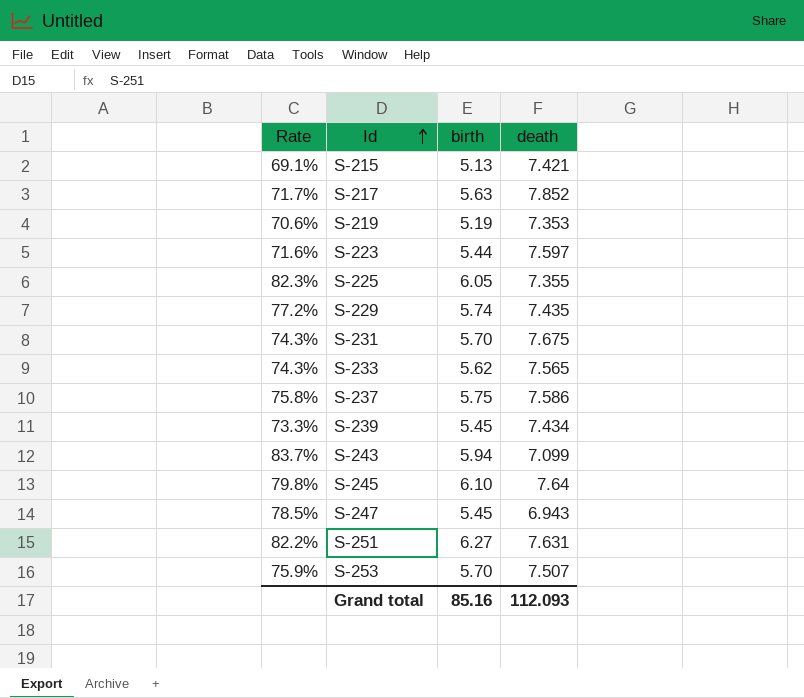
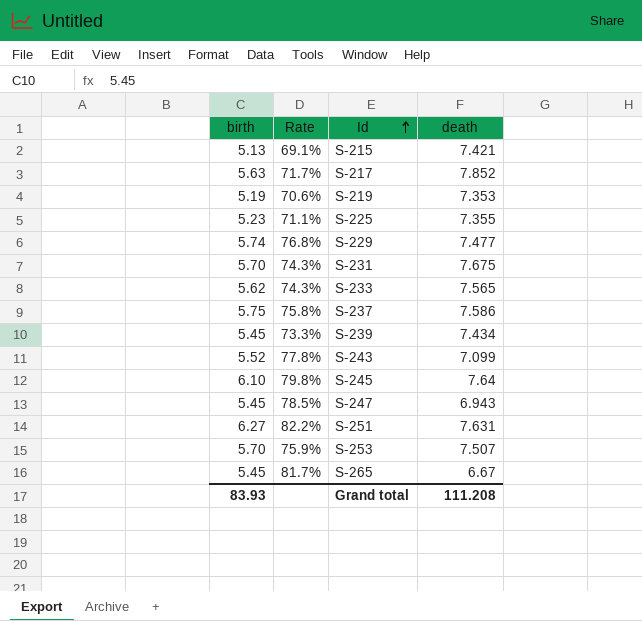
column birth | position: 3 -> 1
row S-223: 71.6% | 5.44 | 7.597 -> none
S-225 | birth: 6.05 -> 5.23
S-225 | Rate: 82.3% -> 71.1%
S-229 | Rate: 77.2% -> 76.8%
S-229 | death: 7.435 -> 7.477
S-243 | birth: 5.94 -> 5.52
S-243 | Rate: 83.7% -> 77.8%
row S-265: none -> 5.45 | 81.7% | 6.67
Grand total | birth: 85.16 -> 83.93
Grand total | death: 112.093 -> 111.208

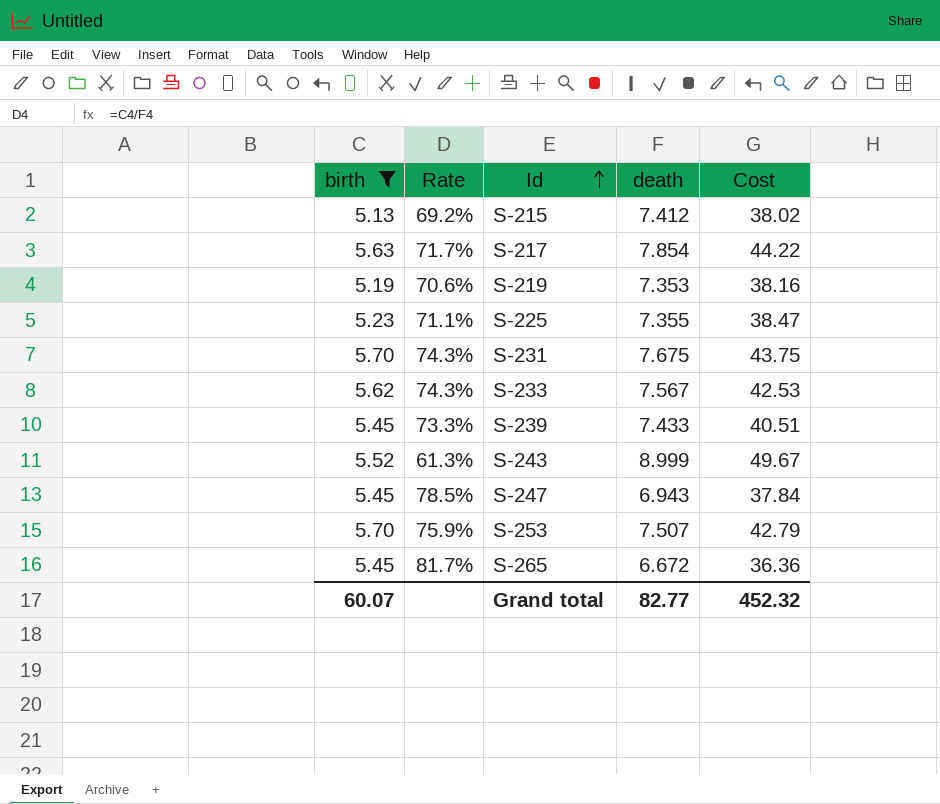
filter: none -> birth <= 5.70
column Cost | formula: none -> [birth] * [death]
S-215 | Rate: 69.1% -> 69.2%
S-215 | death: 7.421 -> 7.412
S-217 | death: 7.852 -> 7.854
S-233 | death: 7.565 -> 7.567
S-239 | death: 7.434 -> 7.433
S-243 | Rate: 77.8% -> 61.3%
S-243 | death: 7.099 -> 8.999
S-265 | death: 6.67 -> 6.672
Grand total | birth: 83.93 -> 60.07
Grand total | death: 111.208 -> 82.77

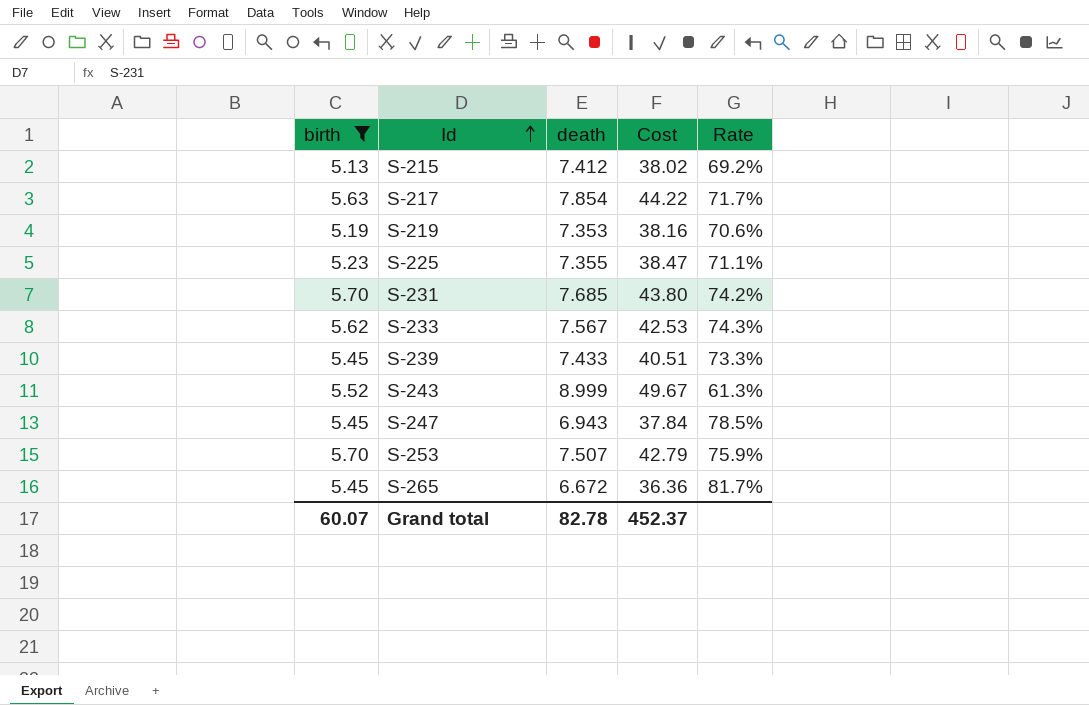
column Rate | position: 2 -> 5
S-231 | death: 7.675 -> 7.685
S-231 | Cost: 43.75 -> 43.80
S-231 | Rate: 74.3% -> 74.2%
Grand total | death: 82.77 -> 82.78
Grand total | Cost: 452.32 -> 452.37

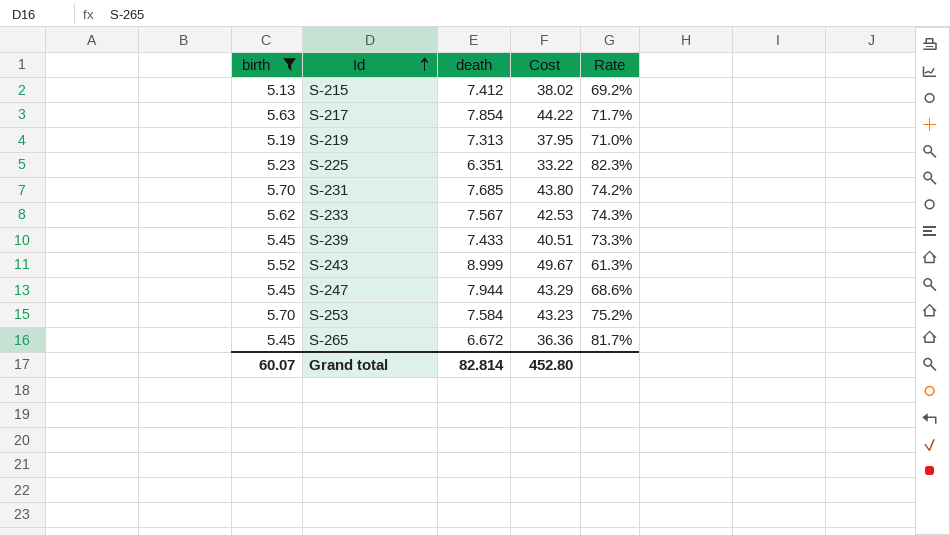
S-219 | death: 7.353 -> 7.313
S-219 | Cost: 38.16 -> 37.95
S-219 | Rate: 70.6% -> 71.0%
S-225 | death: 7.355 -> 6.351
S-225 | Cost: 38.47 -> 33.22
S-225 | Rate: 71.1% -> 82.3%
S-247 | death: 6.943 -> 7.944
S-247 | Cost: 37.84 -> 43.29
S-247 | Rate: 78.5% -> 68.6%
S-253 | death: 7.507 -> 7.584
S-253 | Cost: 42.79 -> 43.23
S-253 | Rate: 75.9% -> 75.2%
Grand total | death: 82.78 -> 82.814
Grand total | Cost: 452.37 -> 452.80

